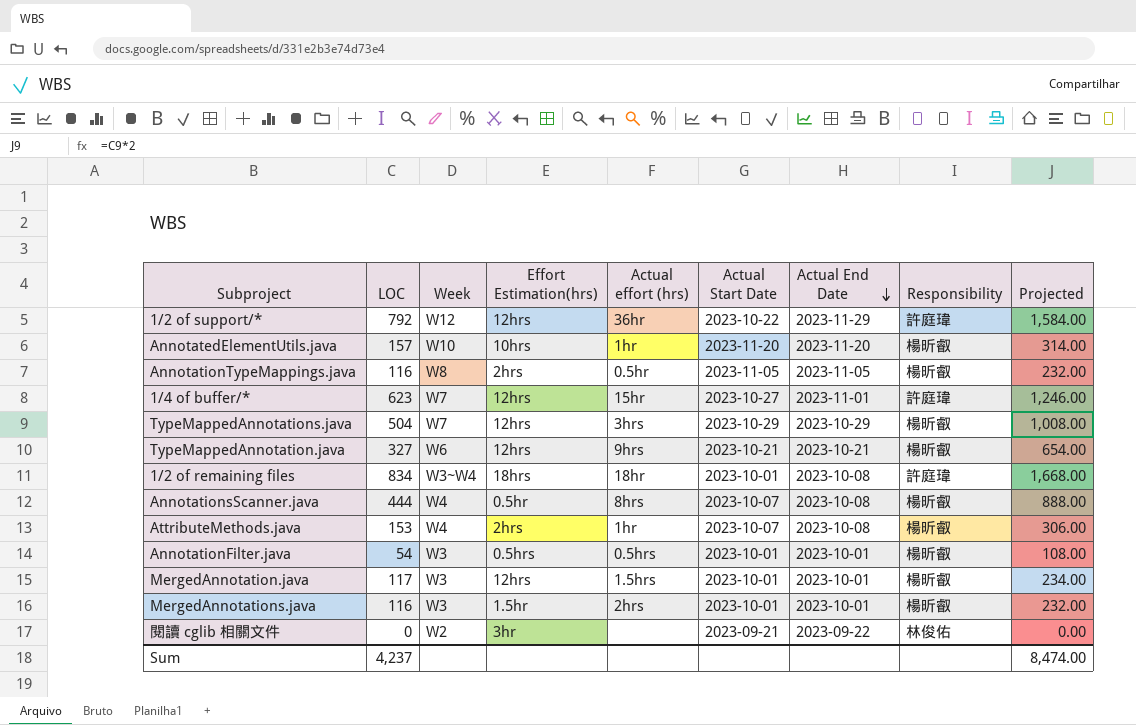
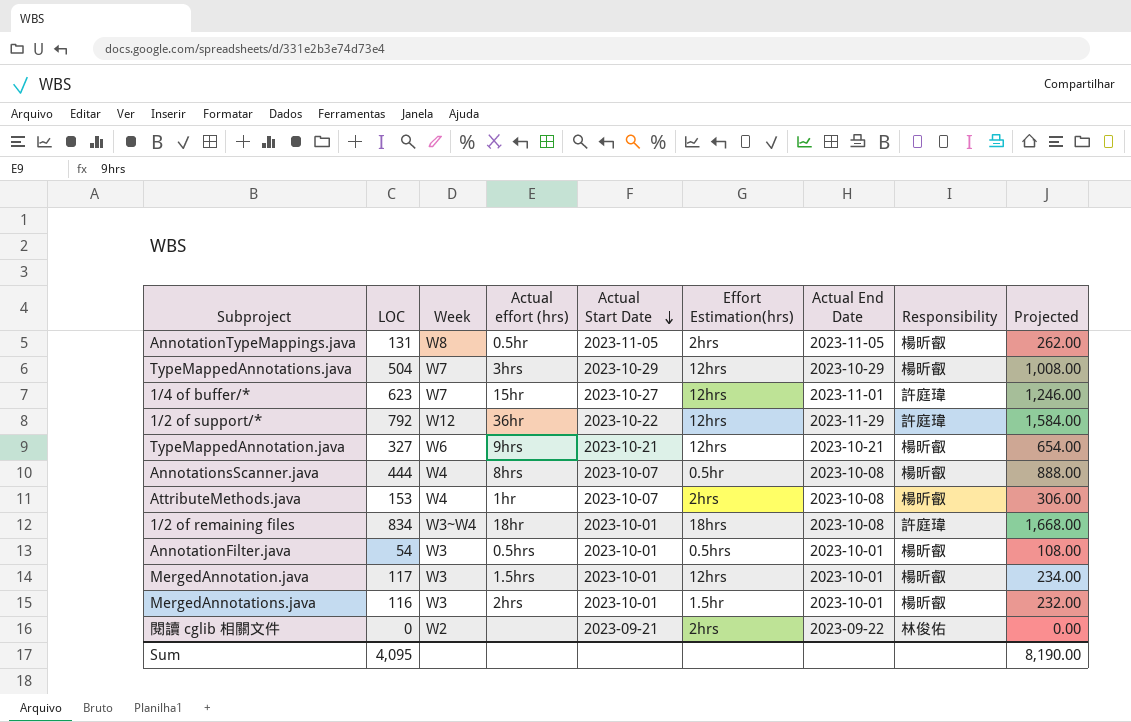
row order: Actual End Date descending -> Actual Start Date descending
column Effort Estimation(hrs) | position: 4 -> 6
row AnnotatedElementUtils.java: 157 | W10 | 10hrs | 1hr | 2023-11-20 | 2023-11-20 | 楊昕叡 | 314.00 -> none
AnnotationTypeMappings.java | LOC: 116 -> 131
AnnotationTypeMappings.java | Projected: 232.00 -> 262.00
閱讀 cglib 相關文件 | Effort Estimation(hrs): 3hr -> 2hrs
Sum | LOC: 4,237 -> 4,095
Sum | Projected: 8,474.00 -> 8,190.00

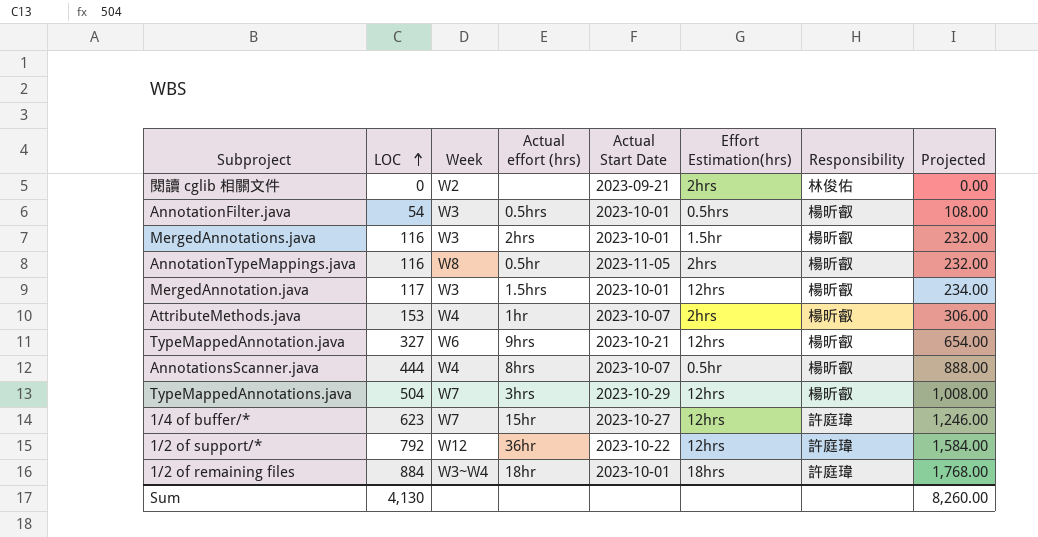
row order: Actual Start Date descending -> LOC ascending
column Actual End Date | position: 7 -> none
AnnotationTypeMappings.java | LOC: 131 -> 116
AnnotationTypeMappings.java | Projected: 262.00 -> 232.00
1/2 of remaining files | LOC: 834 -> 884
1/2 of remaining files | Projected: 1,668.00 -> 1,768.00
Sum | LOC: 4,095 -> 4,130
Sum | Projected: 8,190.00 -> 8,260.00

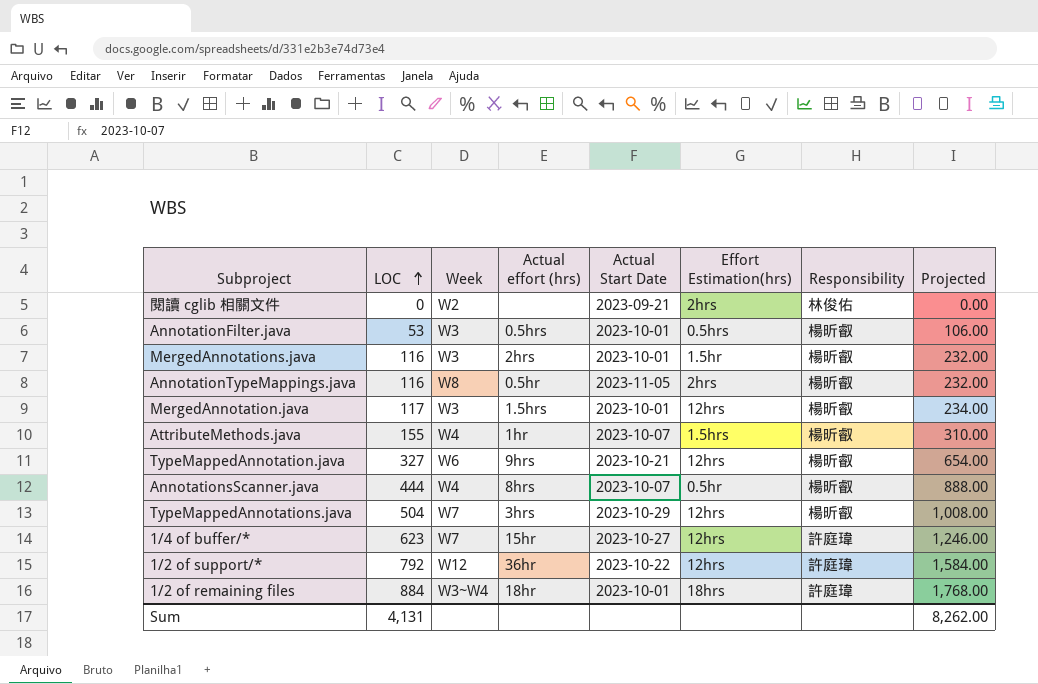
AnnotationFilter.java | LOC: 54 -> 53
AnnotationFilter.java | Projected: 108.00 -> 106.00
AttributeMethods.java | LOC: 153 -> 155
AttributeMethods.java | Effort Estimation(hrs): 2hrs -> 1.5hrs
AttributeMethods.java | Projected: 306.00 -> 310.00
Sum | LOC: 4,130 -> 4,131
Sum | Projected: 8,260.00 -> 8,262.00

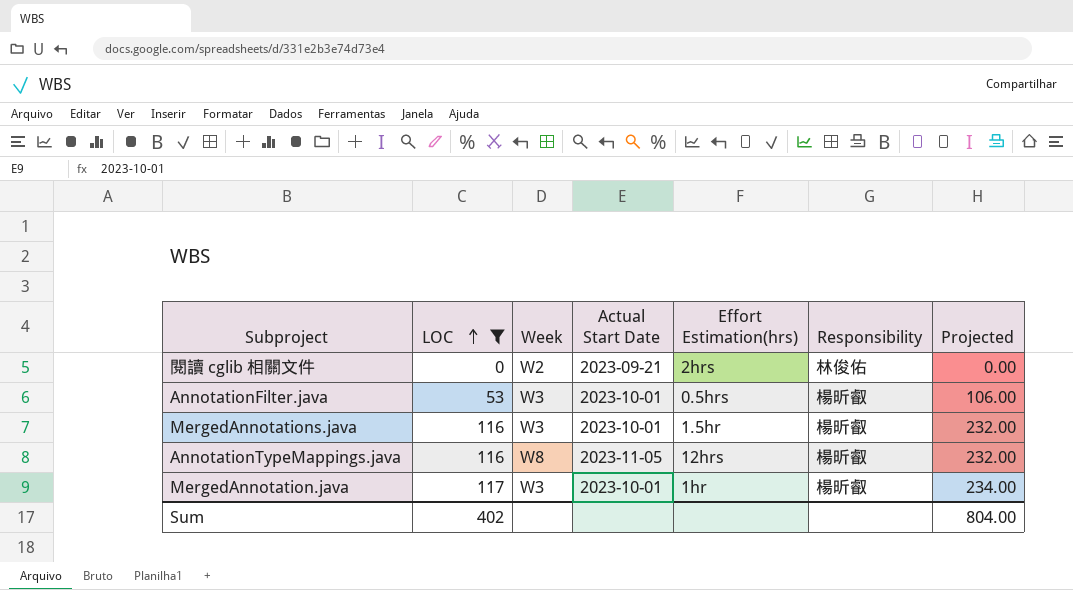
filter: none -> LOC <= 117
column Actual effort (hrs) | position: 4 -> none
AnnotationTypeMappings.java | Effort Estimation(hrs): 2hrs -> 12hrs
MergedAnnotation.java | Effort Estimation(hrs): 12hrs -> 1hr
Sum | LOC: 4,131 -> 402
Sum | Projected: 8,262.00 -> 804.00

